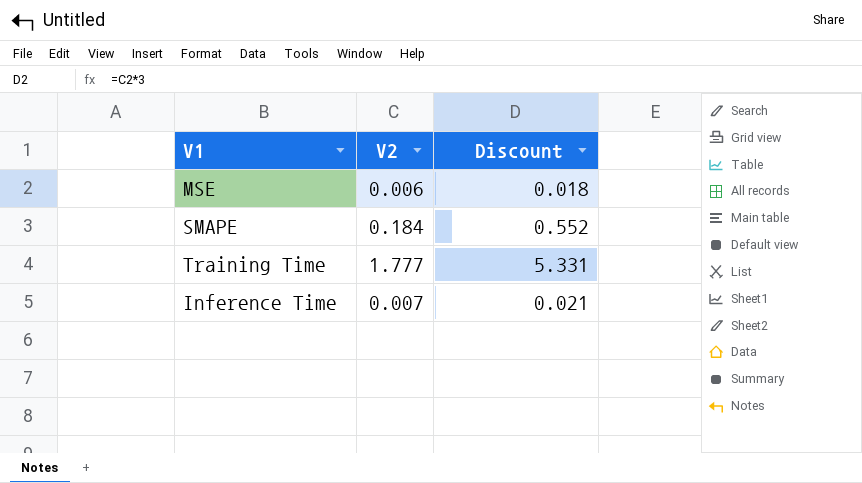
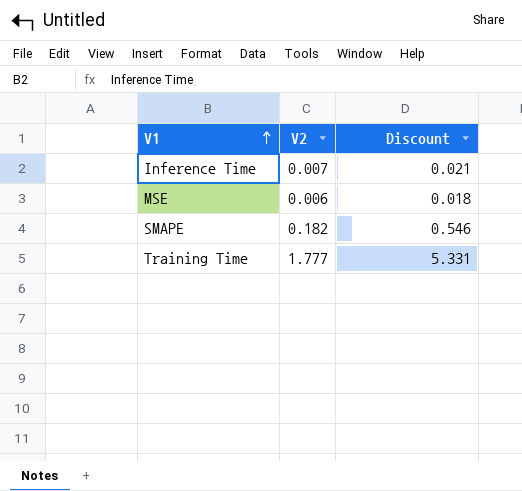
row order: none -> V1 ascending
SMAPE | V2: 0.184 -> 0.182
SMAPE | Discount: 0.552 -> 0.546

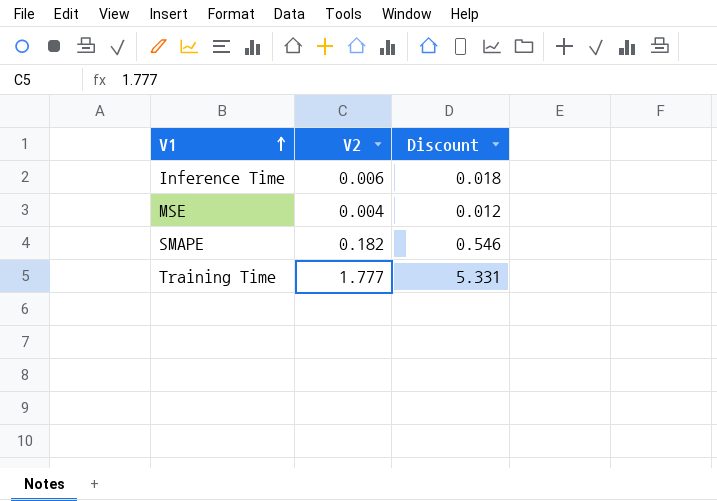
Inference Time | V2: 0.007 -> 0.006
Inference Time | Discount: 0.021 -> 0.018
MSE | V2: 0.006 -> 0.004
MSE | Discount: 0.018 -> 0.012

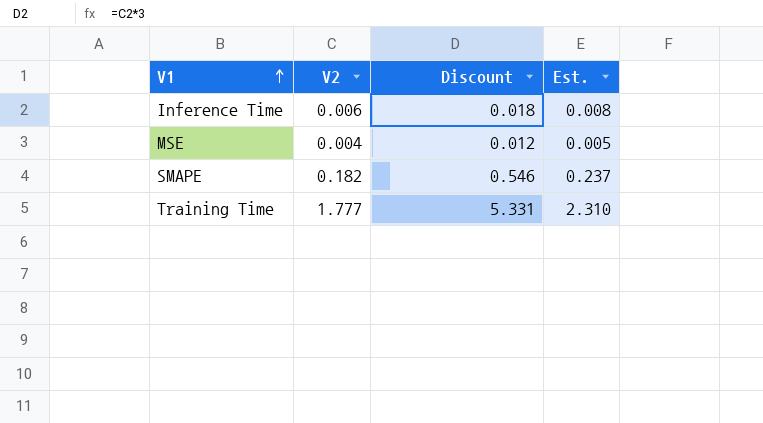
column Est. | formula: none -> [V2] * 1.3

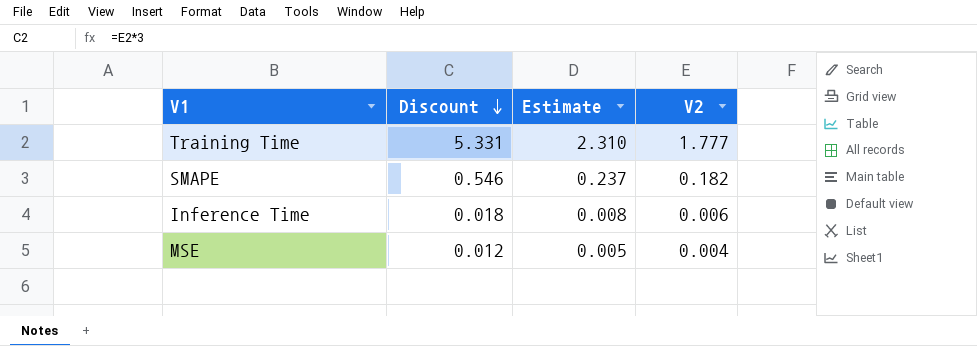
row order: V1 ascending -> Discount descending
column name: Est. -> Estimate
column V2 | position: 2 -> 4

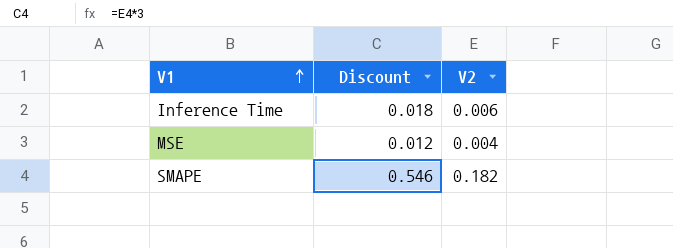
row order: Discount descending -> V1 ascending
column Estimate | formula: [V2] * 1.3 -> none
row Training Time: 5.331 | 2.310 | 1.777 -> none

